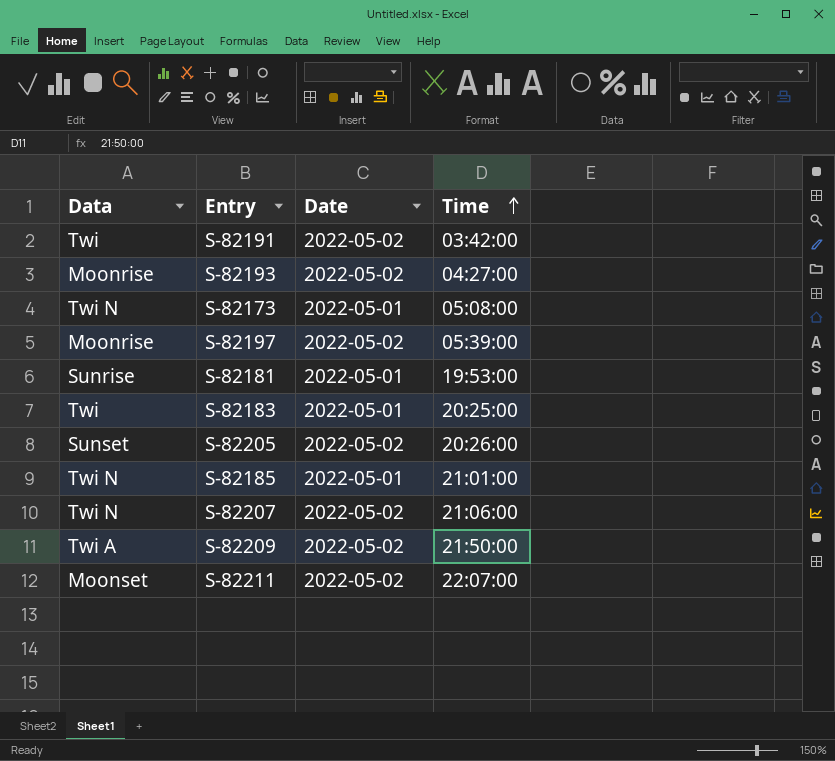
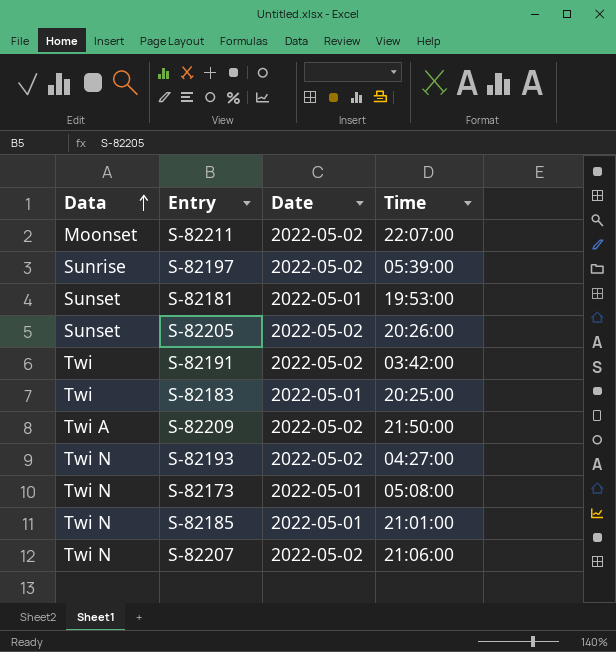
row order: Time ascending -> Data ascending
S-82197 | Data: Moonrise -> Sunrise
S-82181 | Data: Sunrise -> Sunset
S-82193 | Data: Moonrise -> Twi N

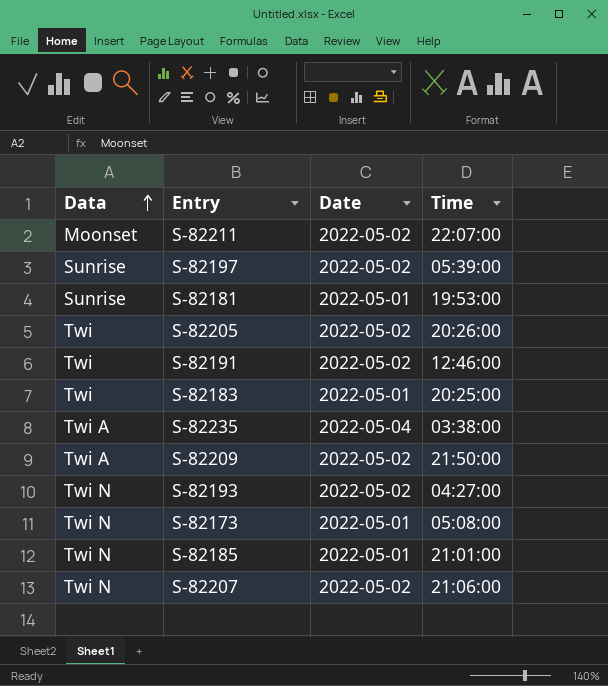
S-82181 | Data: Sunset -> Sunrise
S-82205 | Data: Sunset -> Twi
S-82191 | Time: 03:42:00 -> 12:46:00
row S-82235: none -> Twi A | 2022-05-04 | 03:38:00

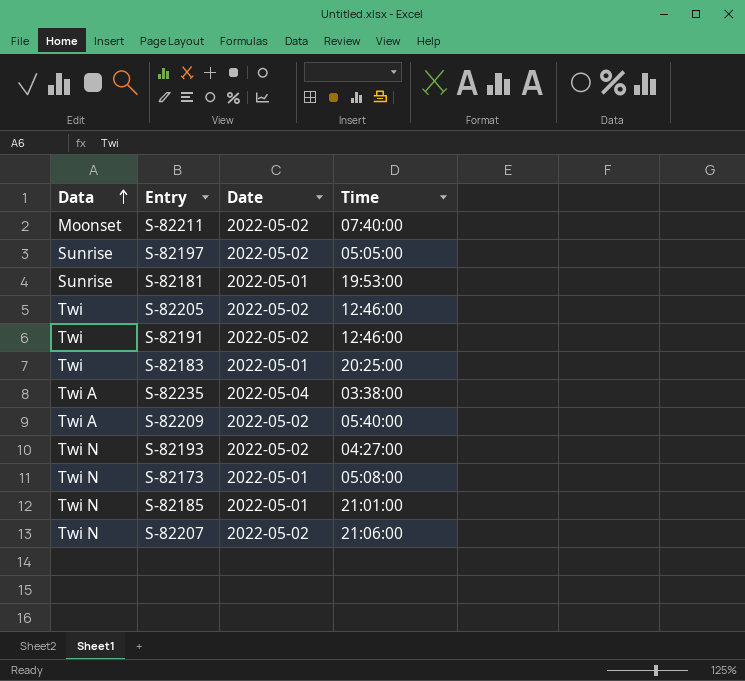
S-82211 | Time: 22:07:00 -> 07:40:00
S-82197 | Time: 05:39:00 -> 05:05:00
S-82205 | Time: 20:26:00 -> 12:46:00
S-82209 | Time: 21:50:00 -> 05:40:00

